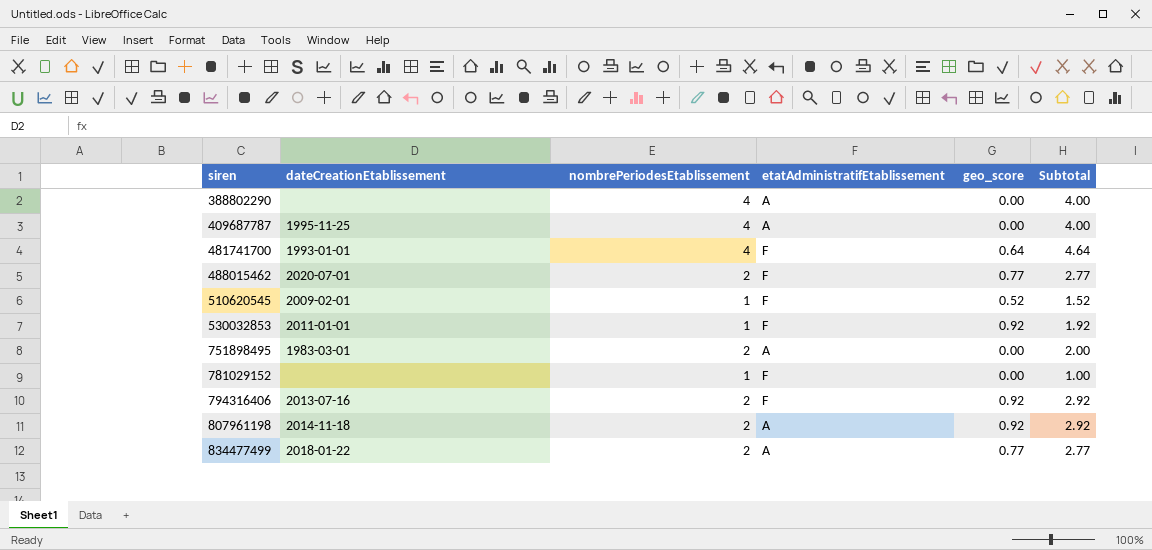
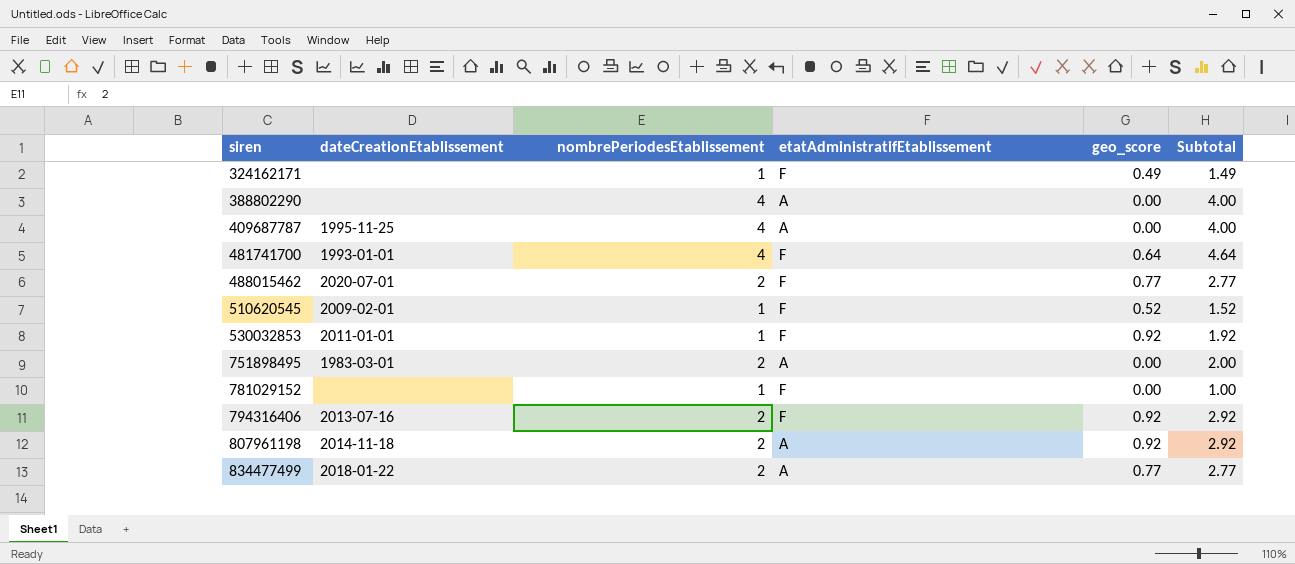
row 324162171: none -> none | 1 | F | 0.49 | 1.49

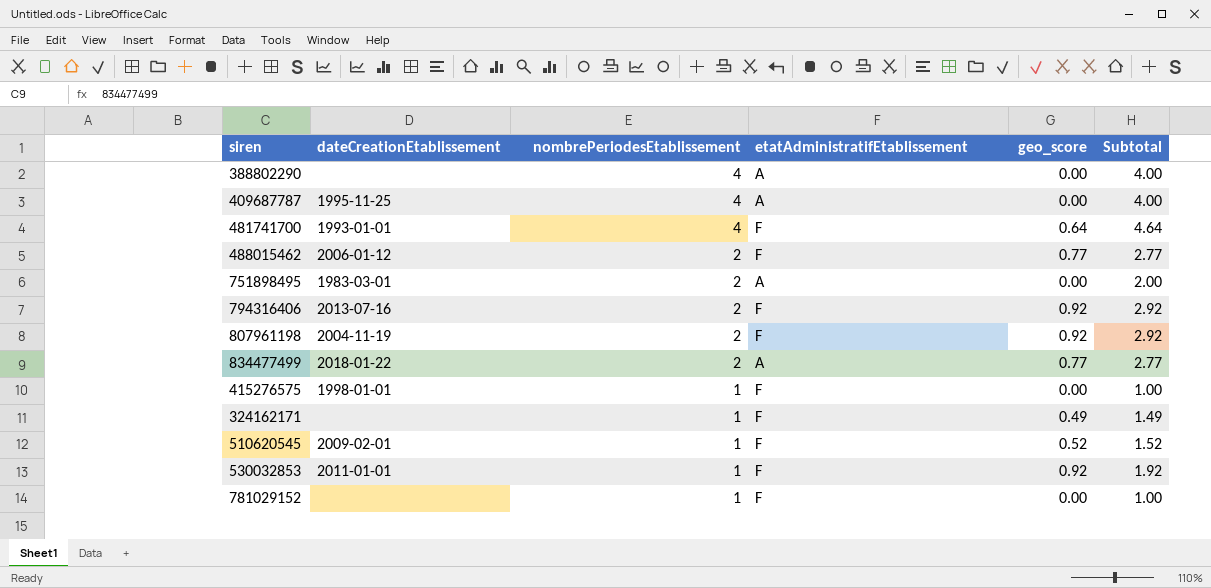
row order: siren ascending -> nombrePeriodesEtablissement descending
488015462 | dateCreationEtablissement: 2020-07-01 -> 2006-01-12
807961198 | dateCreationEtablissement: 2014-11-18 -> 2004-11-19
807961198 | etatAdministratifEtablissement: A -> F
row 415276575: none -> 1998-01-01 | 1 | F | 0.00 | 1.00

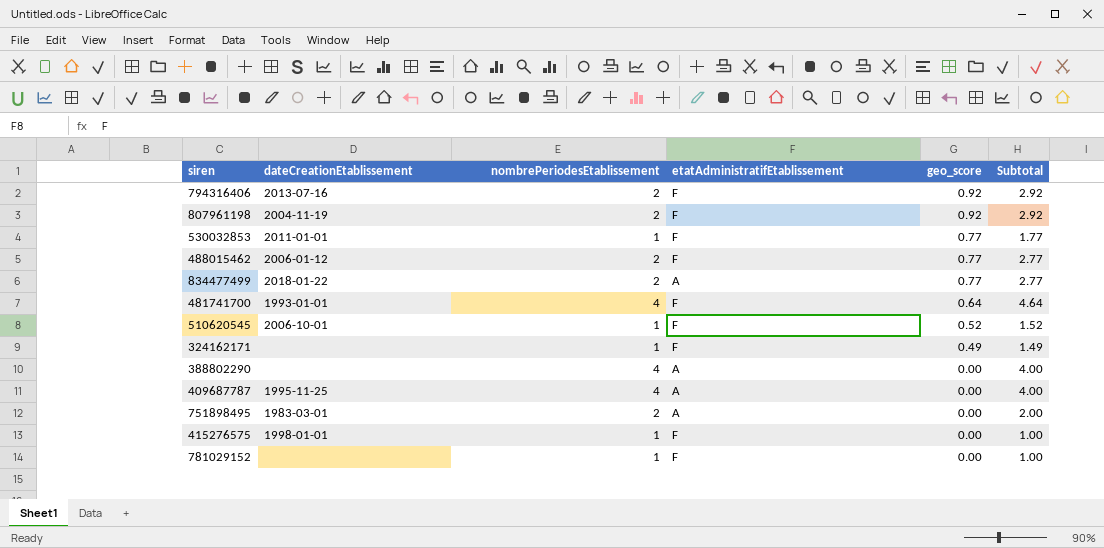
row order: nombrePeriodesEtablissement descending -> geo_score descending
530032853 | geo_score: 0.92 -> 0.77
530032853 | Subtotal: 1.92 -> 1.77
510620545 | dateCreationEtablissement: 2009-02-01 -> 2006-10-01

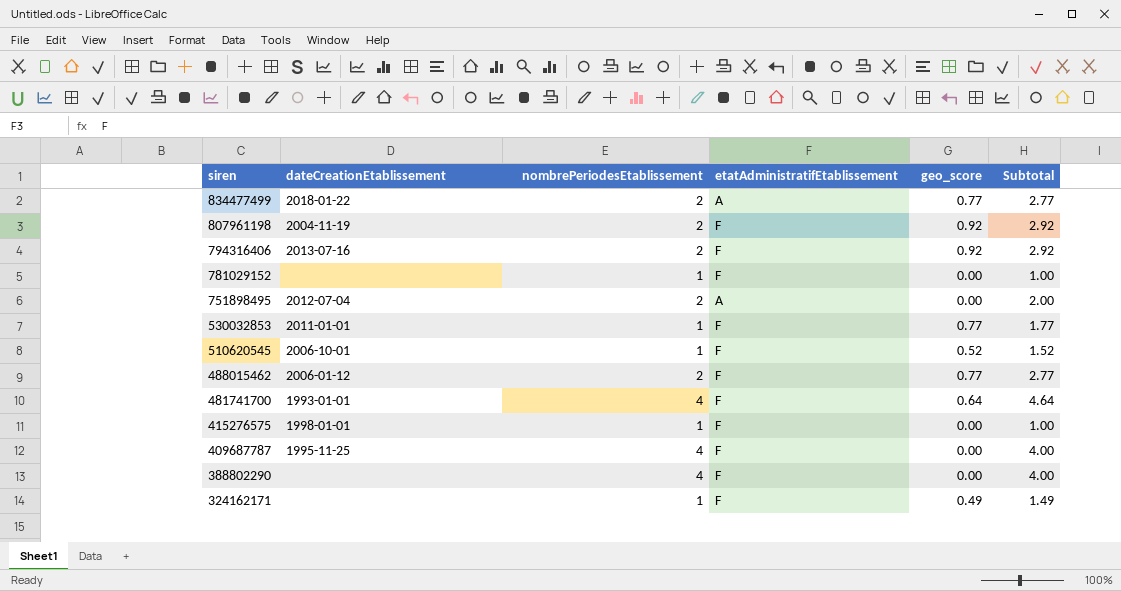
row order: geo_score descending -> siren descending
751898495 | dateCreationEtablissement: 1983-03-01 -> 2012-07-04
409687787 | etatAdministratifEtablissement: A -> F
388802290 | etatAdministratifEtablissement: A -> F

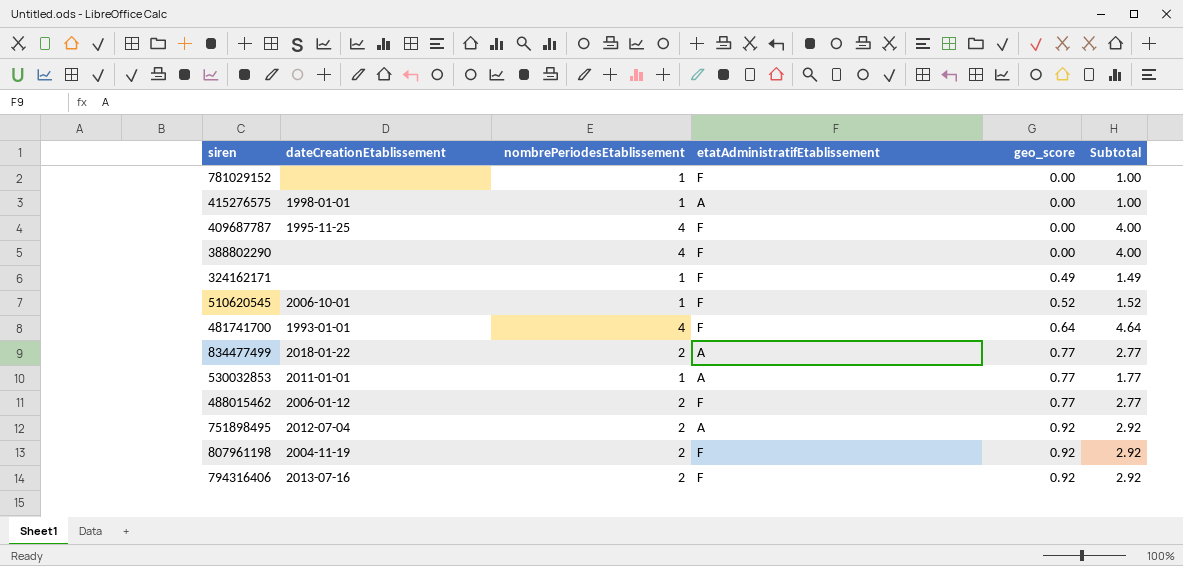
row order: siren descending -> geo_score ascending
415276575 | etatAdministratifEtablissement: F -> A
530032853 | etatAdministratifEtablissement: F -> A
751898495 | geo_score: 0.00 -> 0.92
751898495 | Subtotal: 2.00 -> 2.92

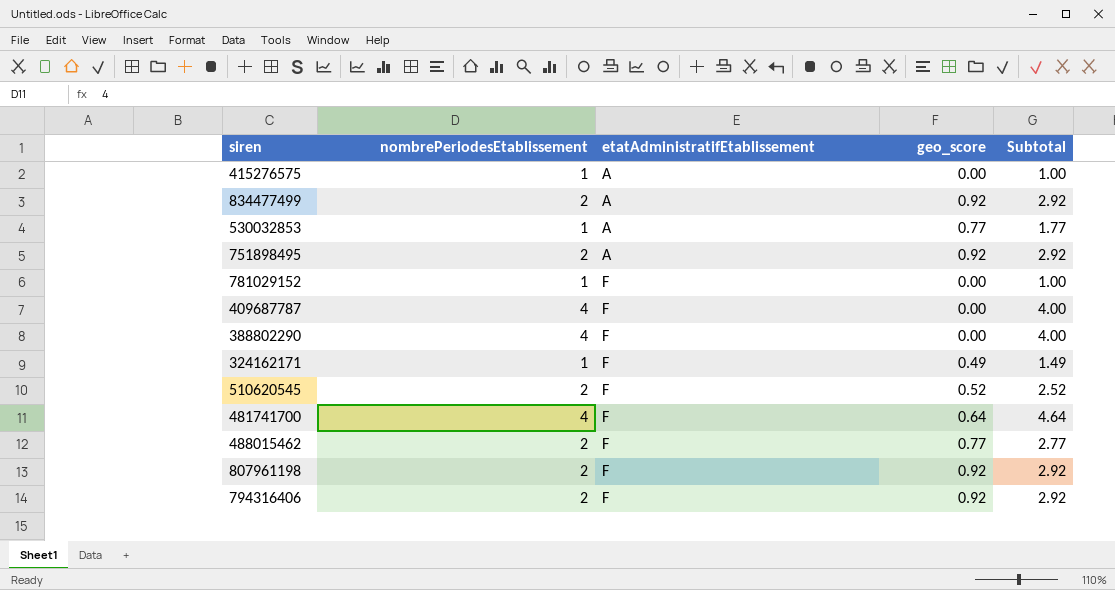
row order: geo_score ascending -> etatAdministratifEtablissement ascending
column dateCreationEtablissement | position: 2 -> none
834477499 | geo_score: 0.77 -> 0.92
834477499 | Subtotal: 2.77 -> 2.92
510620545 | nombrePeriodesEtablissement: 1 -> 2
510620545 | Subtotal: 1.52 -> 2.52

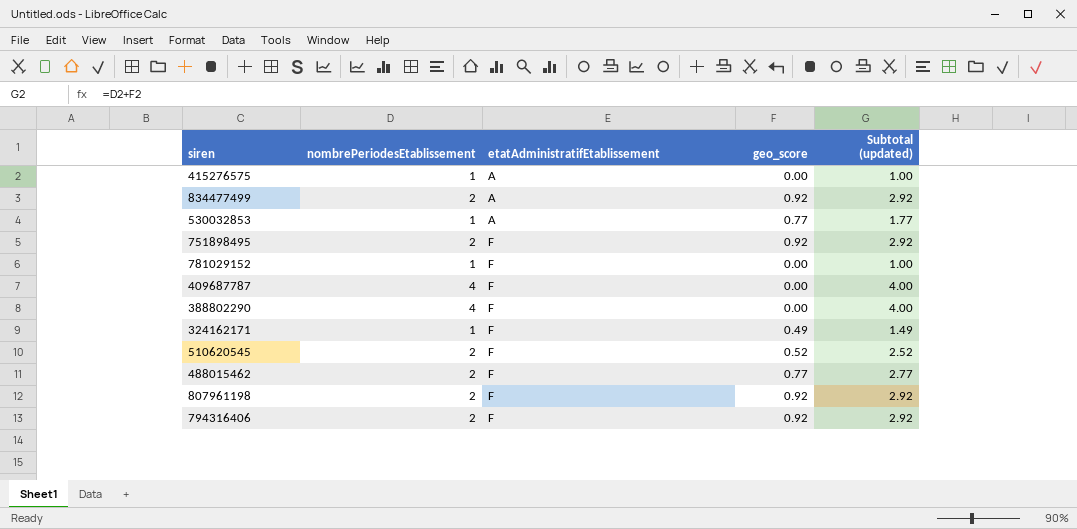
column name: Subtotal -> Subtotal (updated)
row 481741700: 4 | F | 0.64 | 4.64 -> none
751898495 | etatAdministratifEtablissement: A -> F

